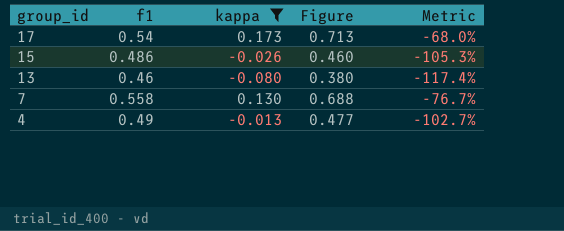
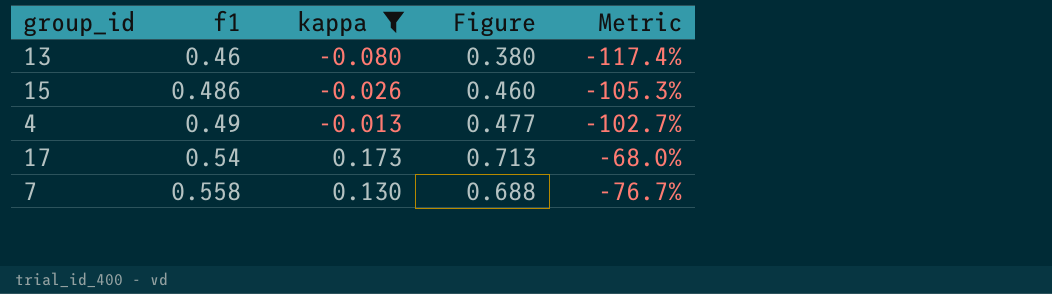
row order: group_id descending -> f1 ascending

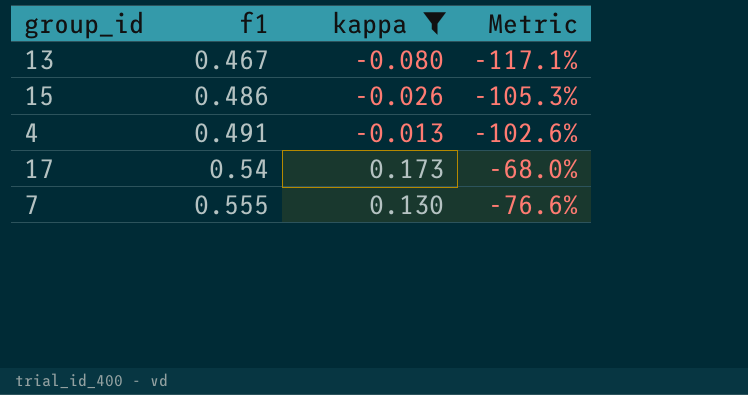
column Figure | formula: [f1] + [kappa] -> none
13 | f1: 0.46 -> 0.467
13 | Metric: -117.4% -> -117.1%
4 | f1: 0.49 -> 0.491
4 | Metric: -102.7% -> -102.6%
7 | f1: 0.558 -> 0.555
7 | Metric: -76.7% -> -76.6%

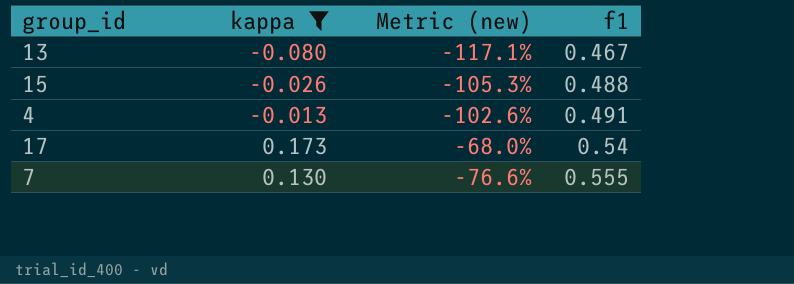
column name: Metric -> Metric (new)
column f1 | position: 2 -> 4
15 | f1: 0.486 -> 0.488

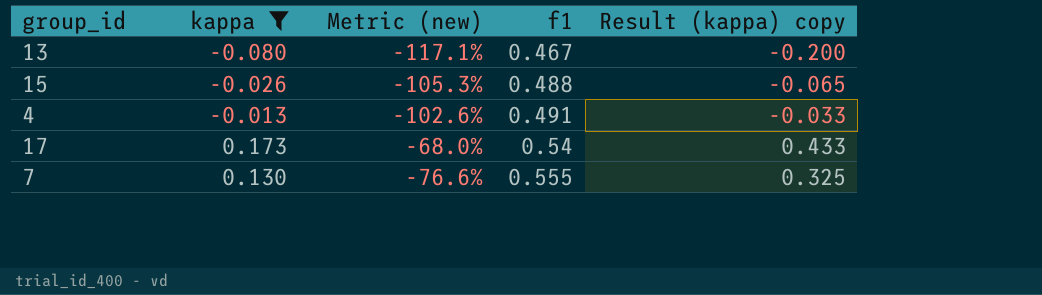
column Result (kappa) copy | formula: none -> [kappa] * 2.5

